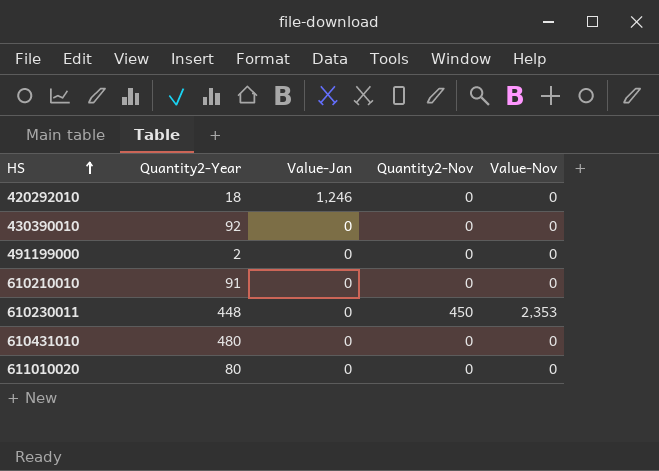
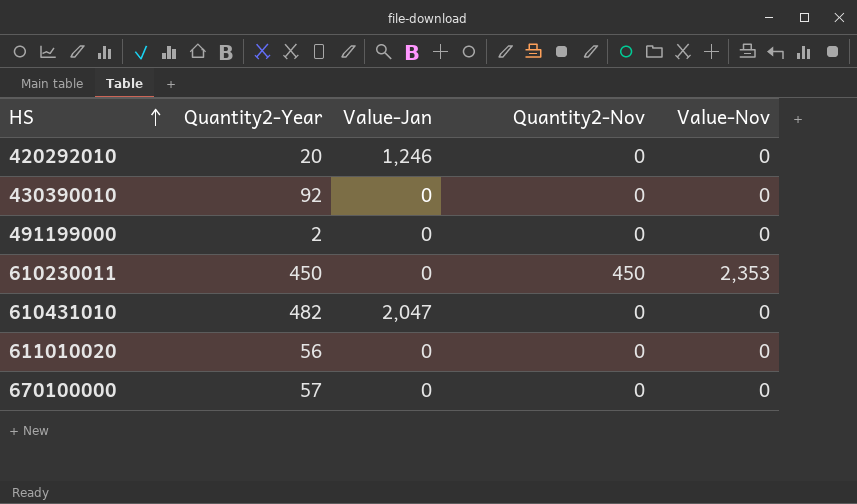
row 610210010: 91 | 0 | 0 | 0 -> none
420292010 | Quantity2-Year: 18 -> 20
610230011 | Quantity2-Year: 448 -> 450
610431010 | Quantity2-Year: 480 -> 482
610431010 | Value-Jan: 0 -> 2,047
611010020 | Quantity2-Year: 80 -> 56
row 670100000: none -> 57 | 0 | 0 | 0

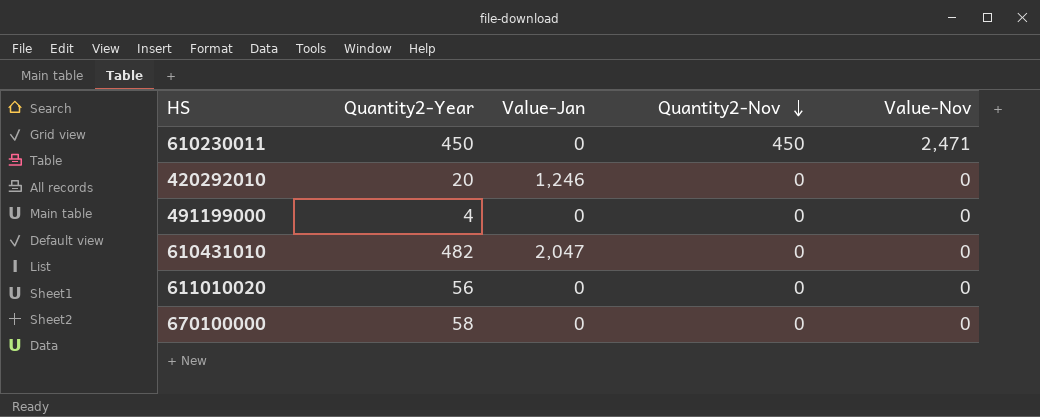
row order: HS ascending -> Quantity2-Nov descending
row 430390010: 92 | 0 | 0 | 0 -> none
610230011 | Value-Nov: 2,353 -> 2,471
491199000 | Quantity2-Year: 2 -> 4
670100000 | Quantity2-Year: 57 -> 58

